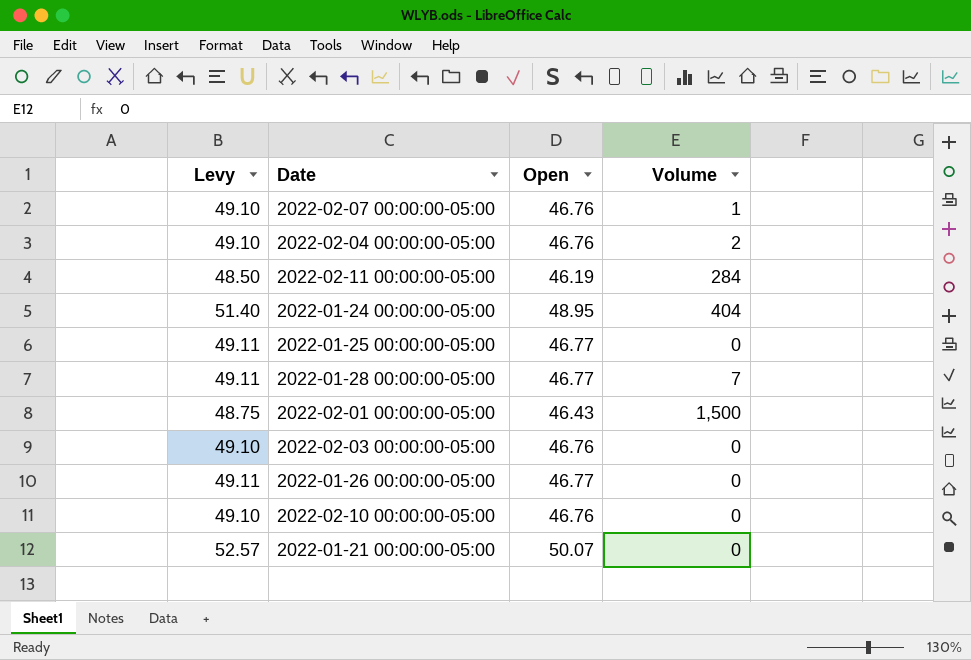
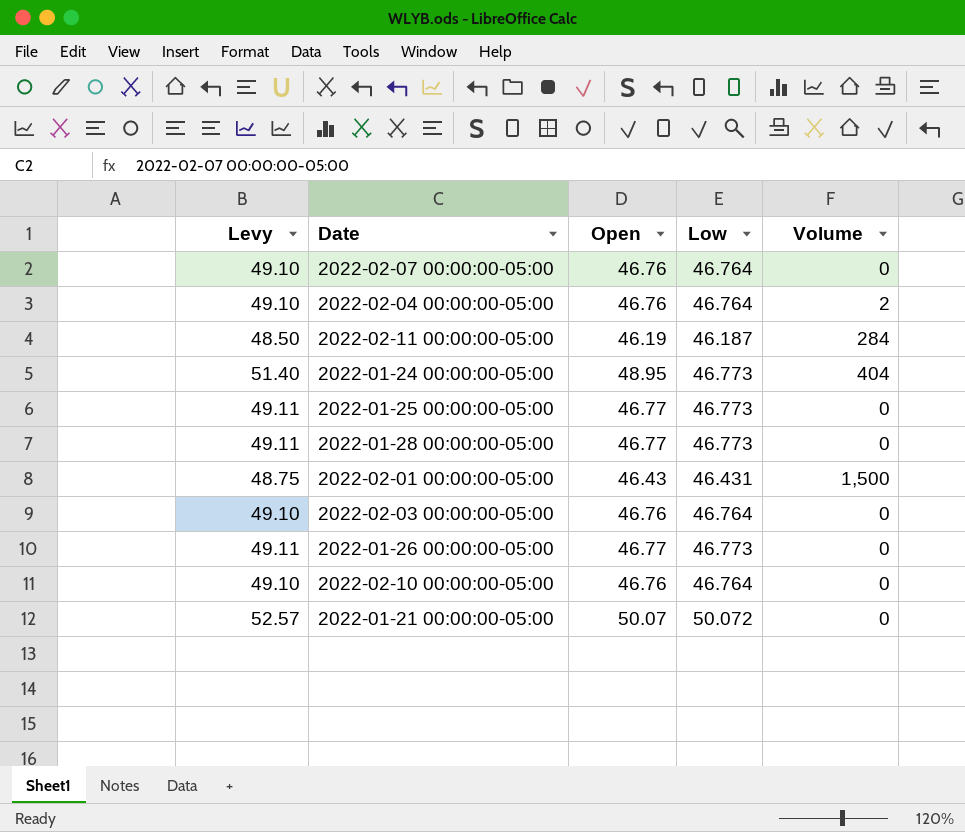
column Low | position: none -> 4
2022-02-07 00:00:00-05:00 | Volume: 1 -> 0
2022-01-28 00:00:00-05:00 | Volume: 7 -> 0

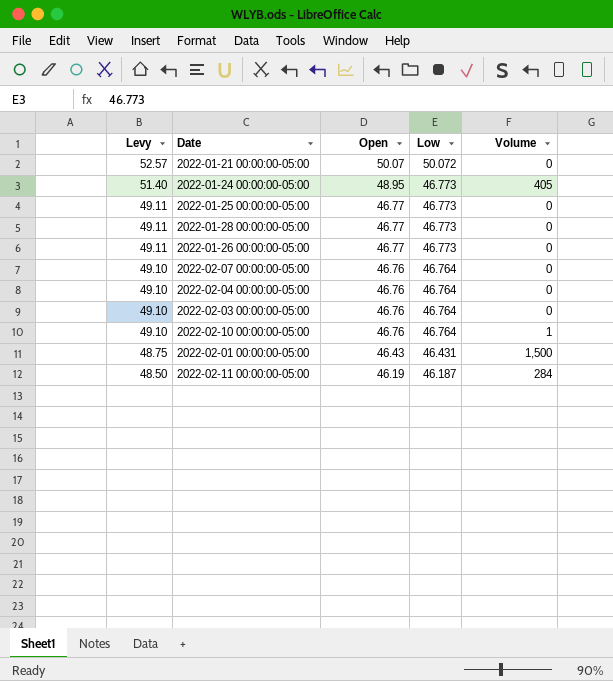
row order: none -> Levy descending
2022-01-24 00:00:00-05:00 | Volume: 404 -> 405
2022-02-04 00:00:00-05:00 | Volume: 2 -> 0
2022-02-10 00:00:00-05:00 | Volume: 0 -> 1

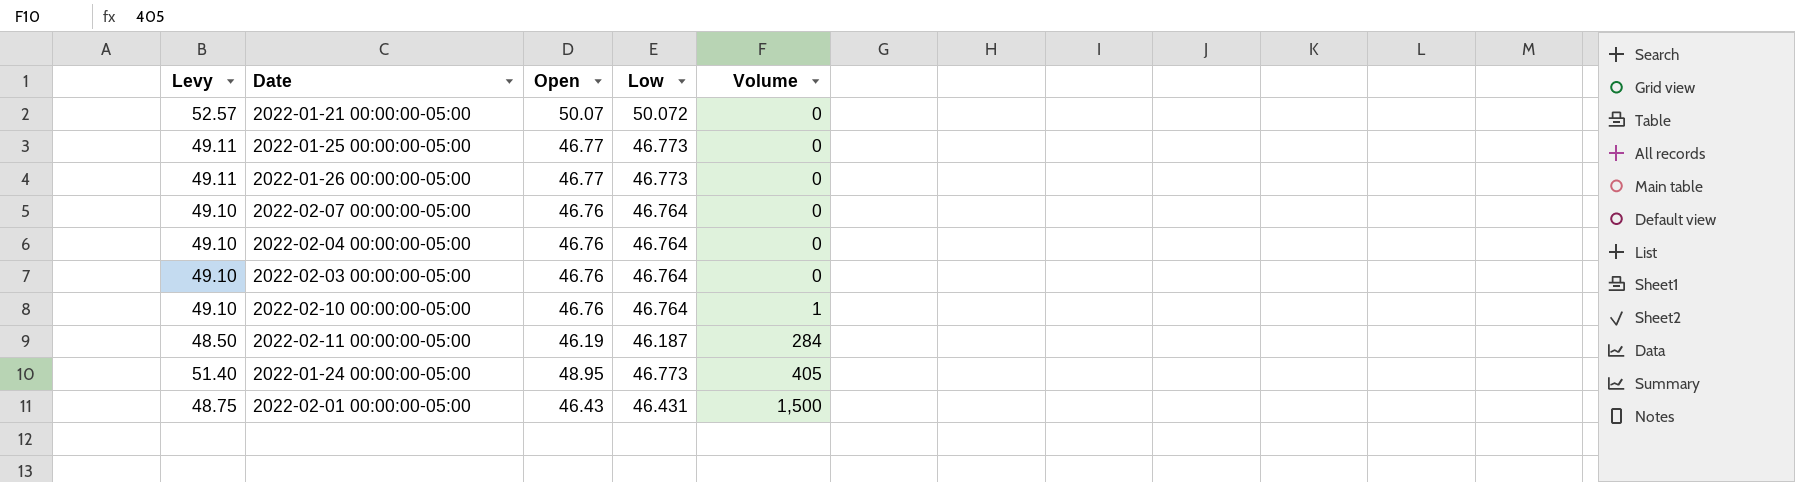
row order: Levy descending -> Volume ascending
row 2022-01-28 00:00:00-05:00: 49.11 | 46.77 | 46.773 | 0 -> none

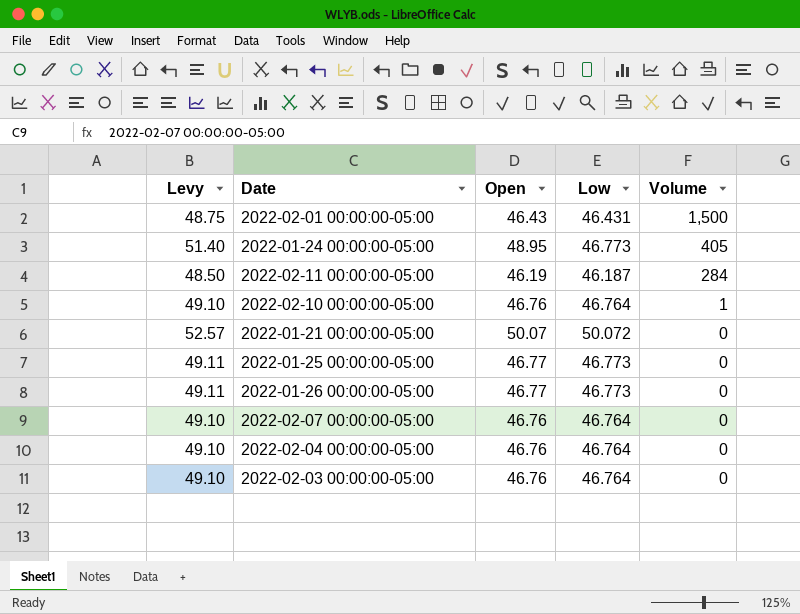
row order: Volume ascending -> Volume descending

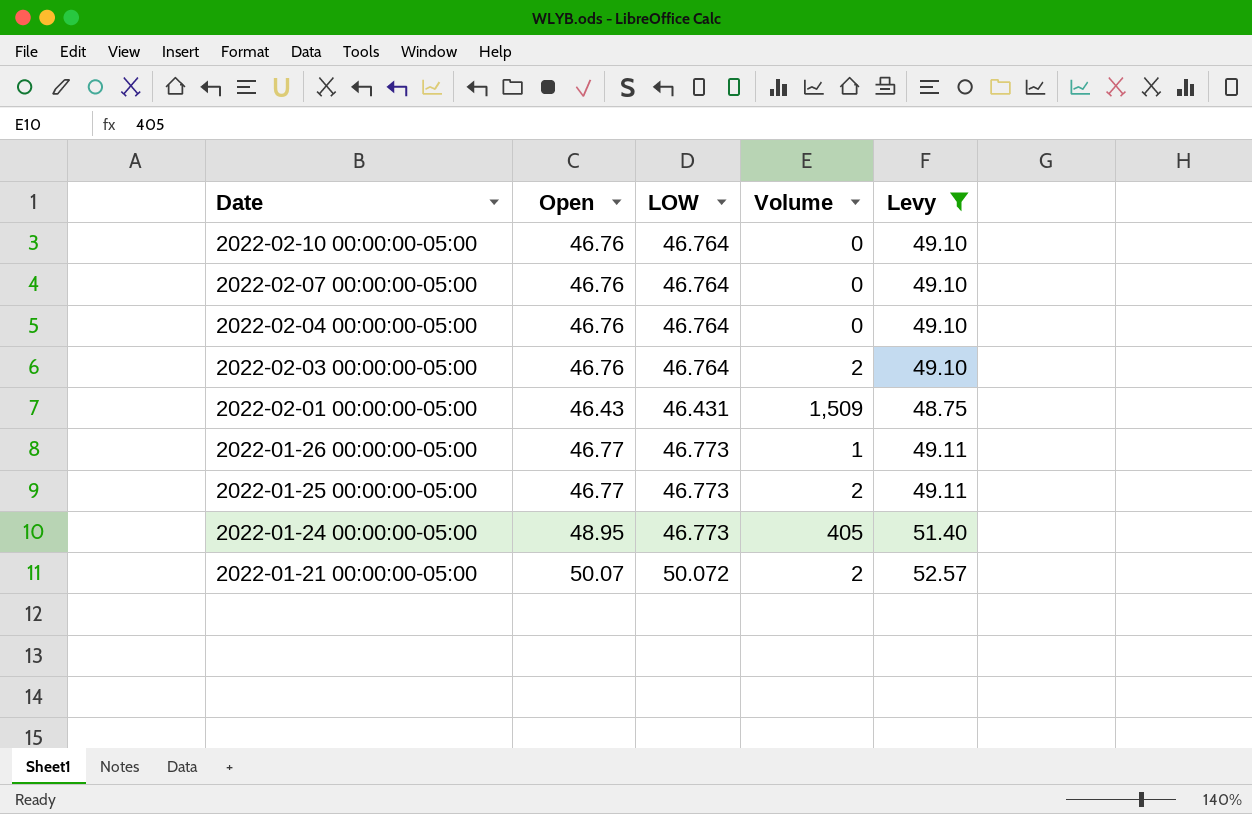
filter: none -> Levy != 48.50
row order: Volume descending -> Date descending
column name: Low -> LOW
column Levy | position: 1 -> 5
2022-02-10 00:00:00-05:00 | Volume: 1 -> 0
2022-02-03 00:00:00-05:00 | Volume: 0 -> 2
2022-02-01 00:00:00-05:00 | Volume: 1,500 -> 1,509
2022-01-26 00:00:00-05:00 | Volume: 0 -> 1
2022-01-25 00:00:00-05:00 | Volume: 0 -> 2
2022-01-21 00:00:00-05:00 | Volume: 0 -> 2

